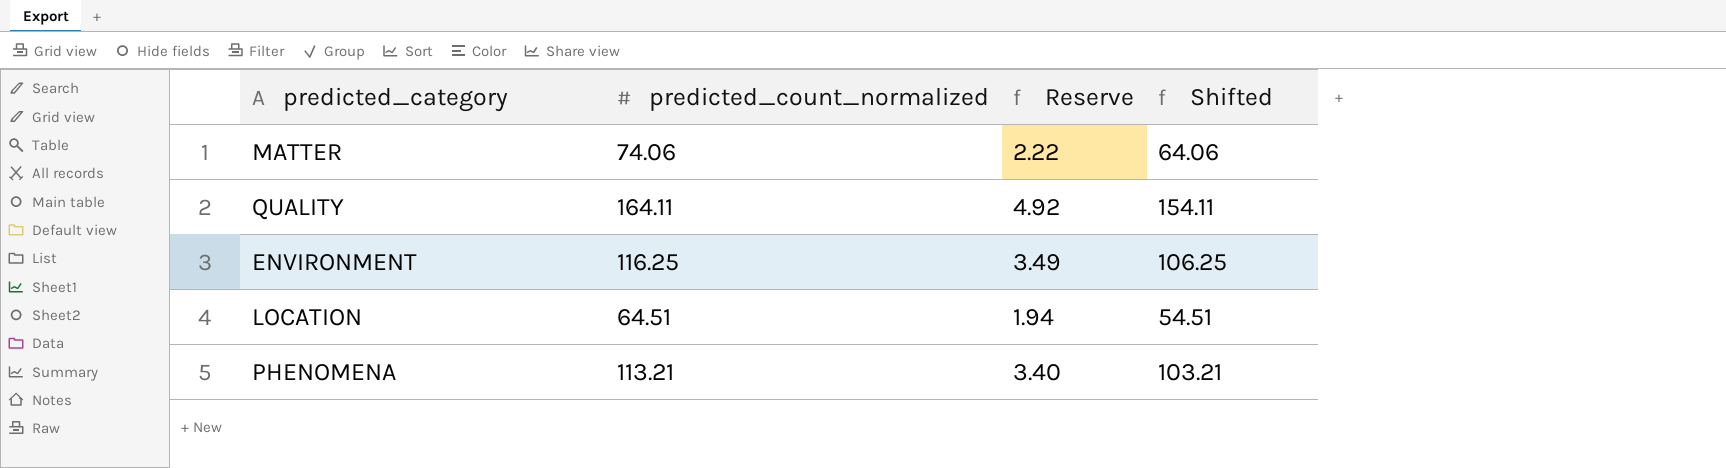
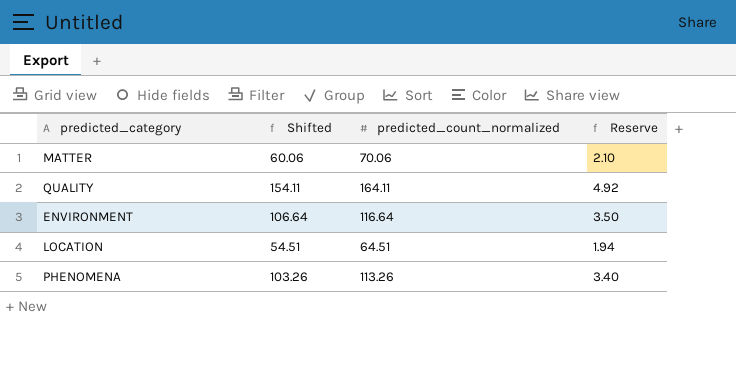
column Shifted | position: 4 -> 2
MATTER | Shifted: 64.06 -> 60.06
MATTER | predicted_count_normalized: 74.06 -> 70.06
MATTER | Reserve: 2.22 -> 2.10
ENVIRONMENT | Shifted: 106.25 -> 106.64
ENVIRONMENT | predicted_count_normalized: 116.25 -> 116.64
ENVIRONMENT | Reserve: 3.49 -> 3.50
PHENOMENA | Shifted: 103.21 -> 103.26
PHENOMENA | predicted_count_normalized: 113.21 -> 113.26

